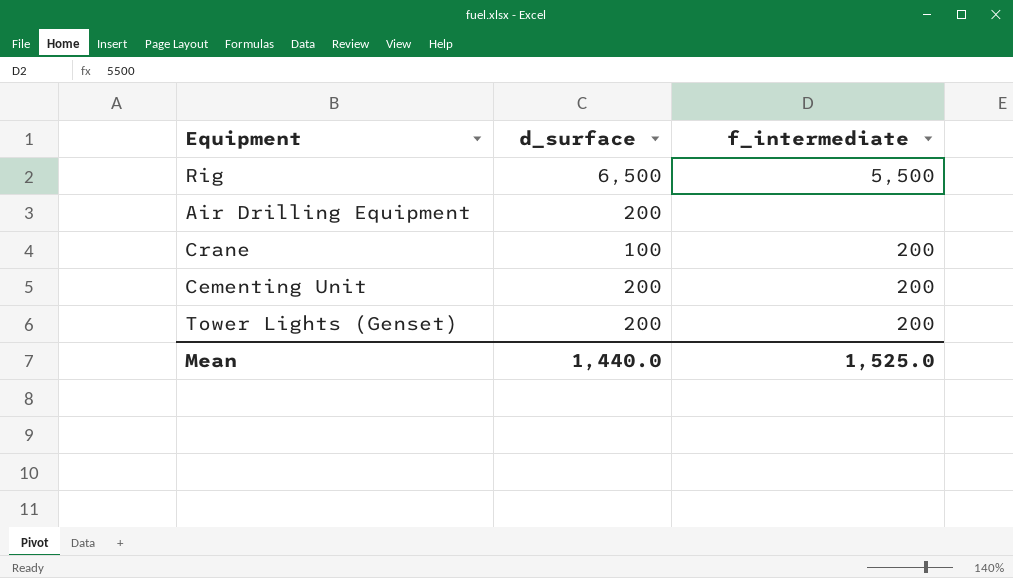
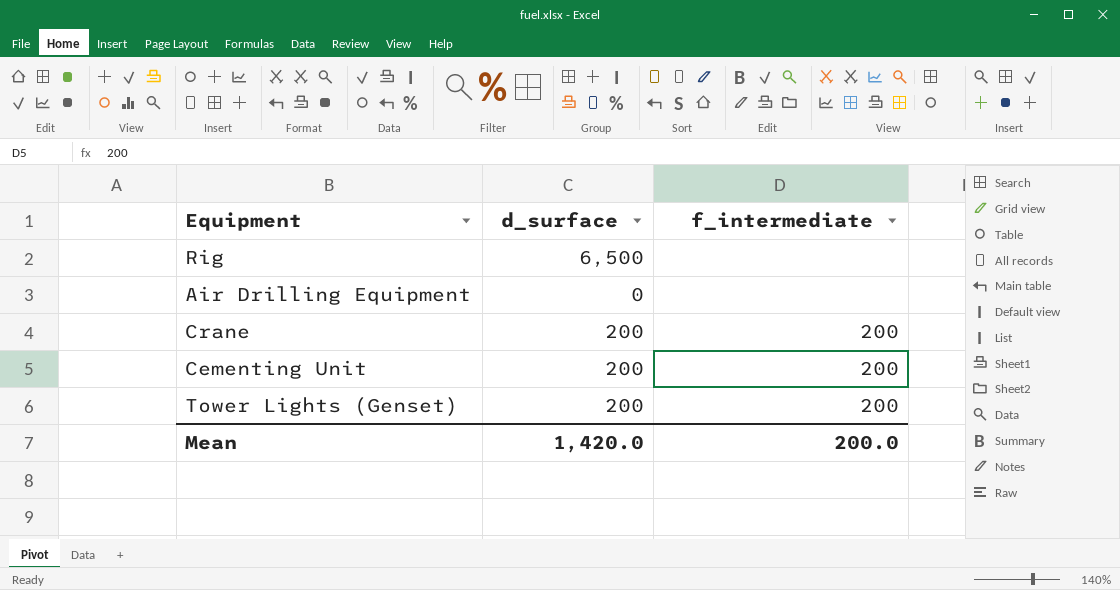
Rig | f_intermediate: 5,500 -> none
Air Drilling Equipment | d_surface: 200 -> 0
Crane | d_surface: 100 -> 200
Mean | d_surface: 1,440.0 -> 1,420.0
Mean | f_intermediate: 1,525.0 -> 200.0

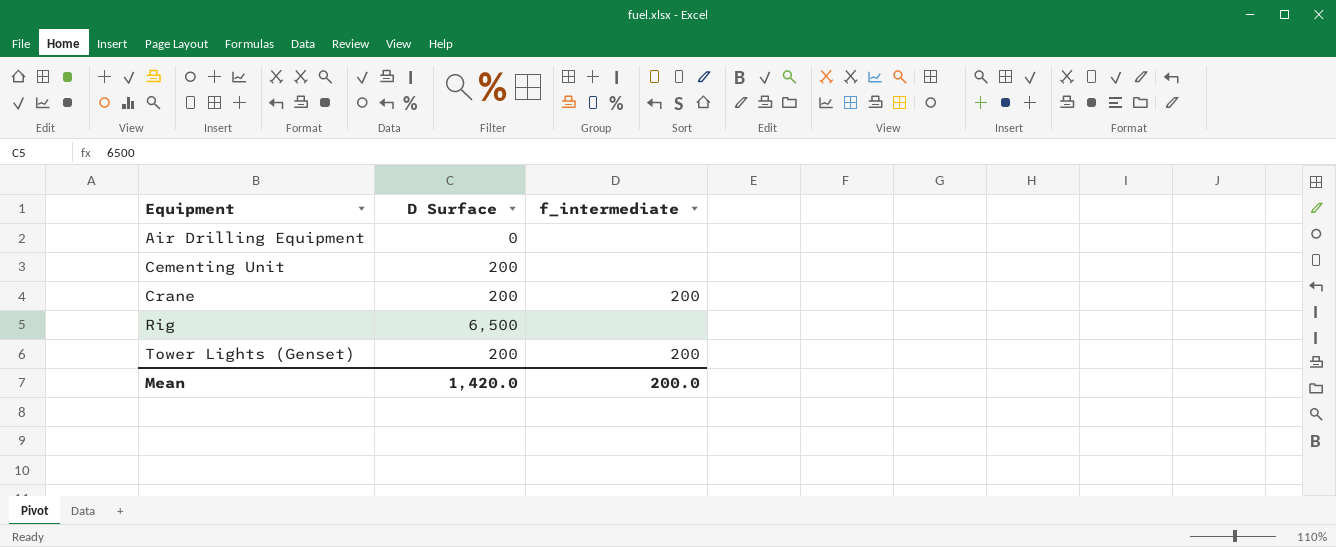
row order: none -> Equipment ascending
column name: d_surface -> D Surface
Cementing Unit | f_intermediate: 200 -> none

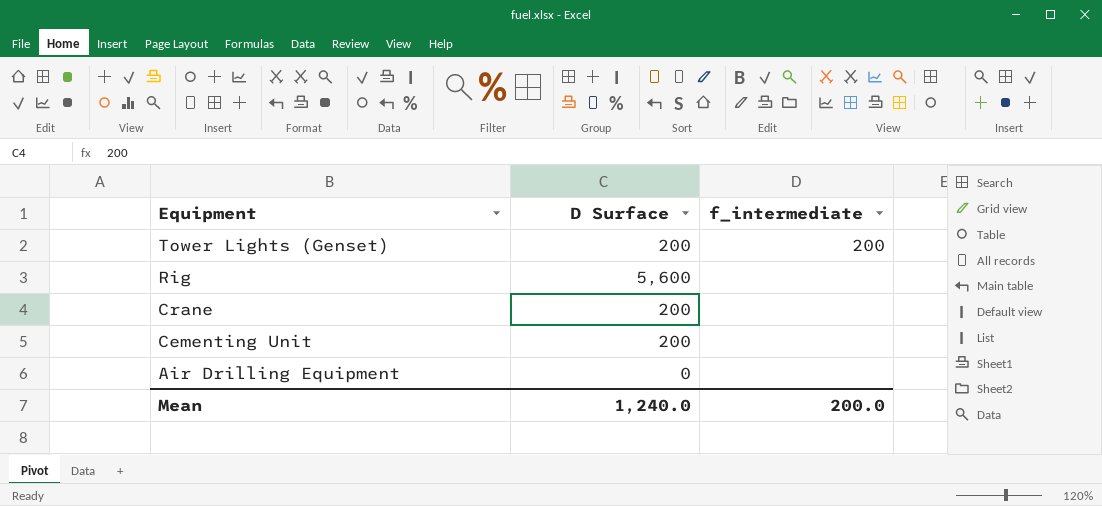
row order: Equipment ascending -> Equipment descending
Rig | D Surface: 6,500 -> 5,600
Crane | f_intermediate: 200 -> none
Mean | D Surface: 1,420.0 -> 1,240.0

